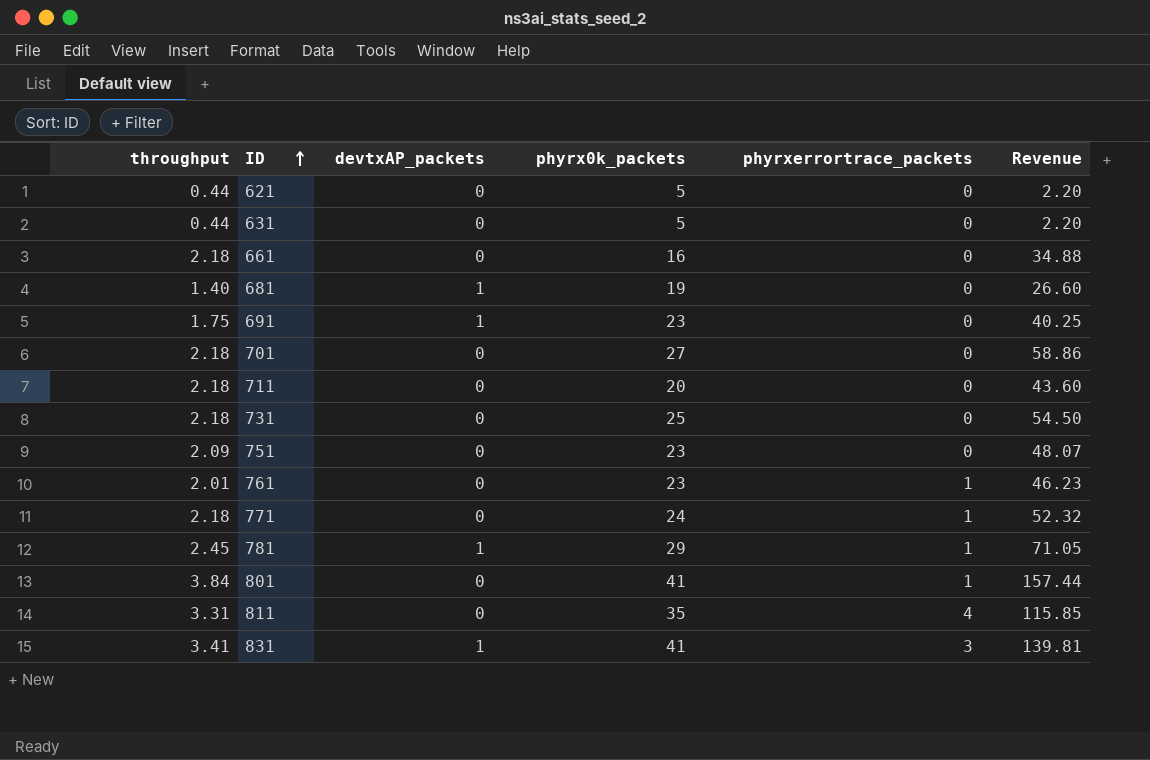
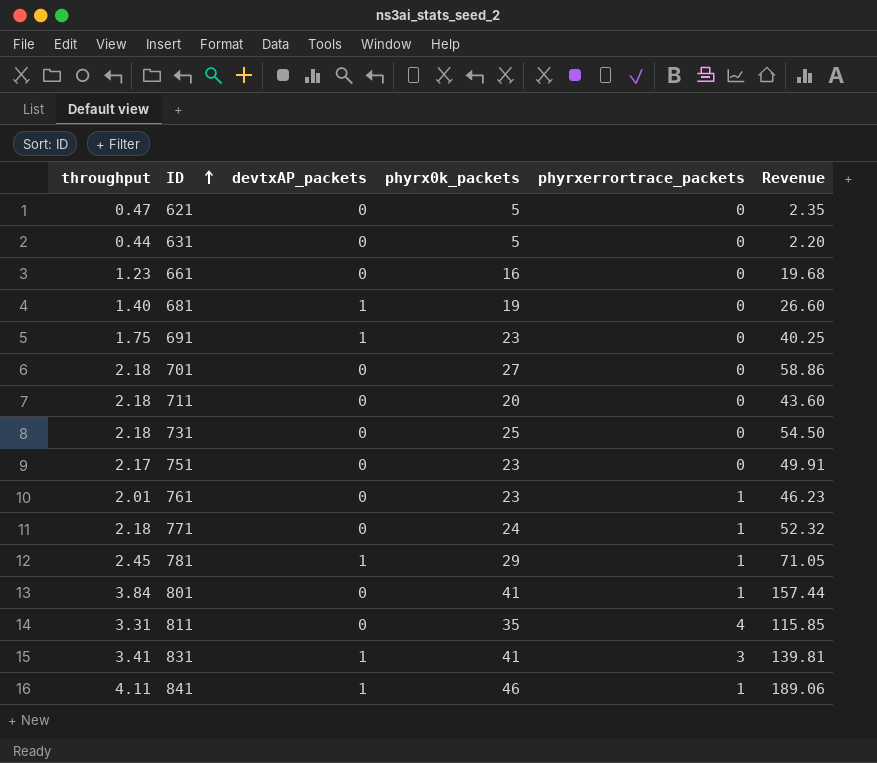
621 | throughput: 0.44 -> 0.47
621 | Revenue: 2.20 -> 2.35
661 | throughput: 2.18 -> 1.23
661 | Revenue: 34.88 -> 19.68
751 | throughput: 2.09 -> 2.17
751 | Revenue: 48.07 -> 49.91
row 841: none -> 4.11 | 1 | 46 | 1 | 189.06

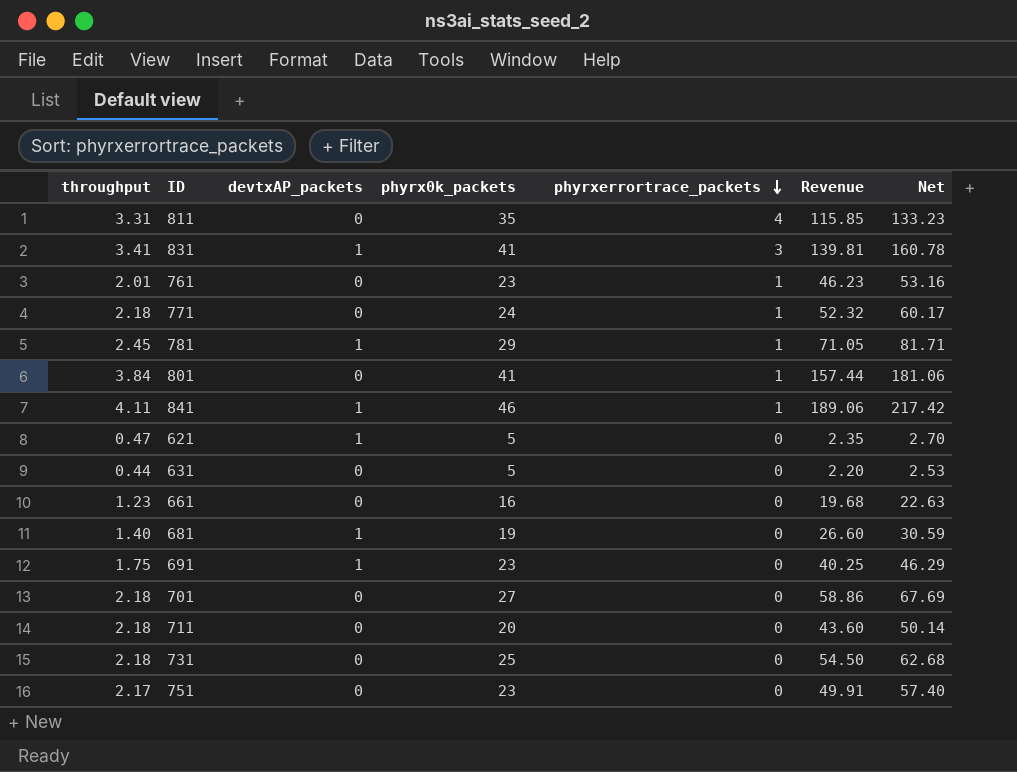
row order: ID ascending -> phyrxerrortrace_packets descending
column Net | formula: none -> [Revenue] * 1.15
621 | devtxAP_packets: 0 -> 1

